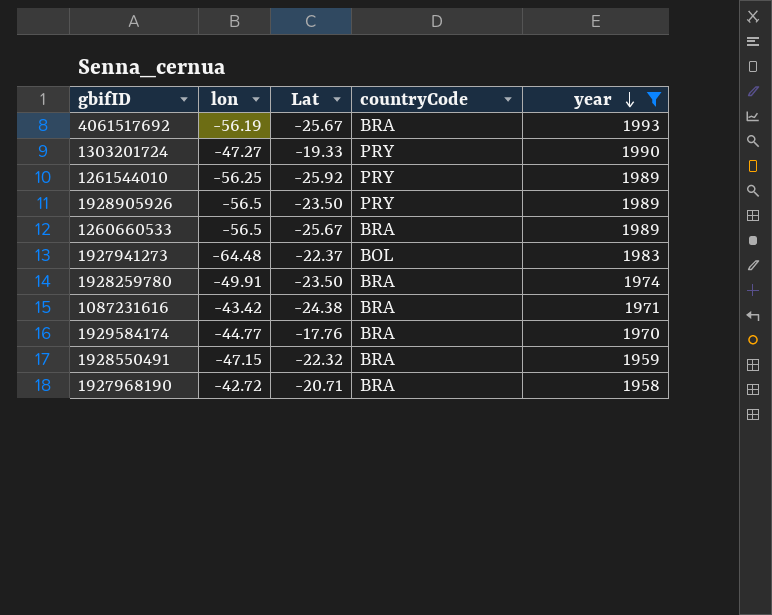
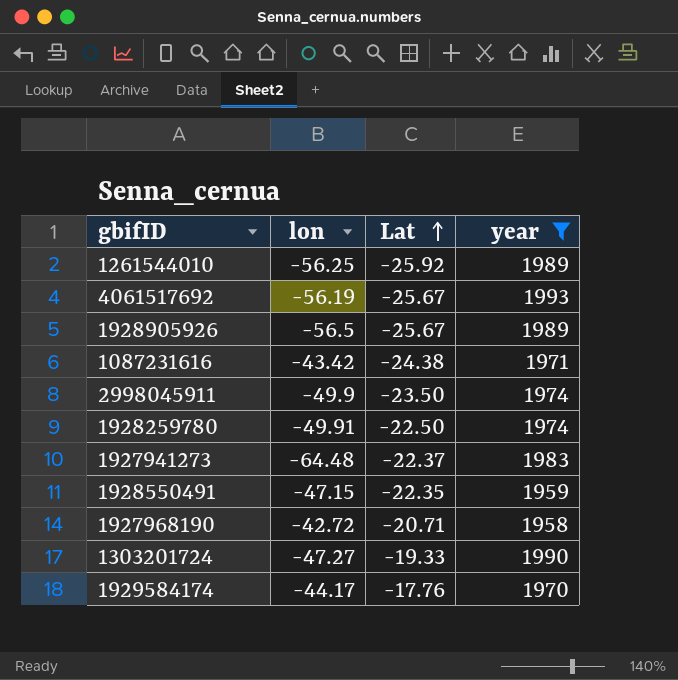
row order: year descending -> Lat ascending
column countryCode | position: 4 -> none
row 1260660533: -56.5 | -25.67 | BRA | 1989 -> none
1928905926 | Lat: -23.50 -> -25.67
row 2998045911: none -> -49.9 | -23.50 | 1974
1928259780 | Lat: -23.50 -> -22.50
1928550491 | Lat: -22.32 -> -22.35
1929584174 | lon: -44.77 -> -44.17

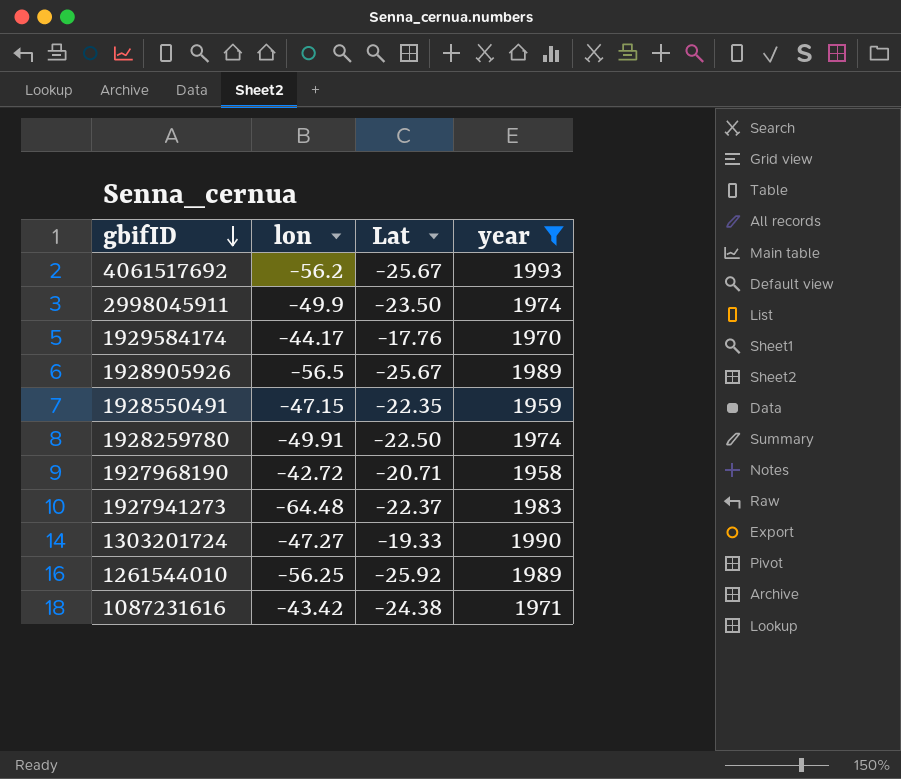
row order: Lat ascending -> gbifID descending
4061517692 | lon: -56.19 -> -56.2

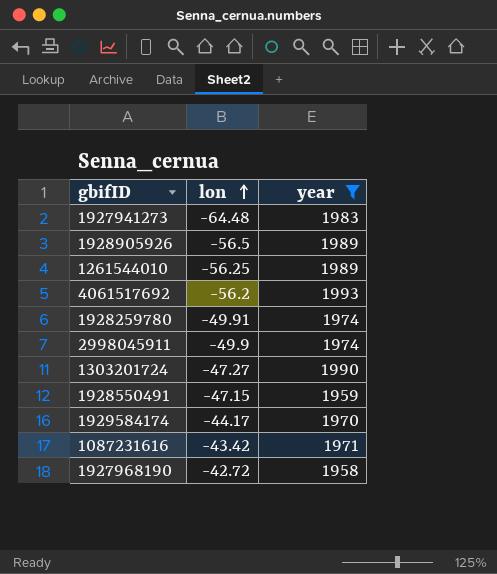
row order: gbifID descending -> lon ascending
column Lat | position: 3 -> none

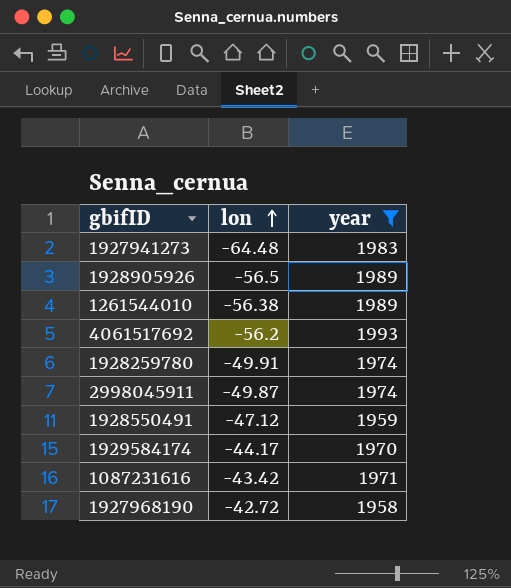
row 1303201724: -47.27 | 1990 -> none
1261544010 | lon: -56.25 -> -56.38
2998045911 | lon: -49.9 -> -49.87
1928550491 | lon: -47.15 -> -47.12

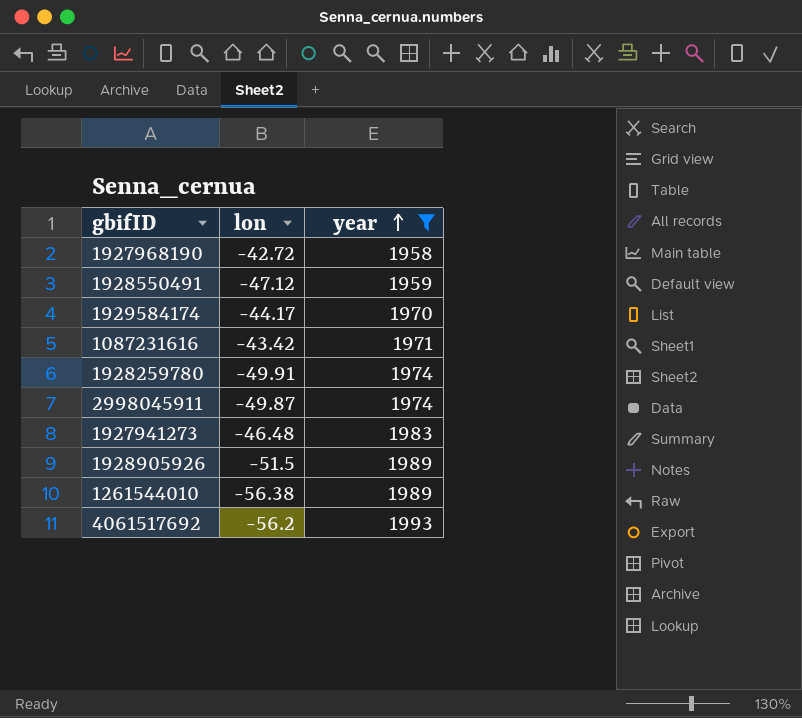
row order: lon ascending -> year ascending
1927941273 | lon: -64.48 -> -46.48
1928905926 | lon: -56.5 -> -51.5

